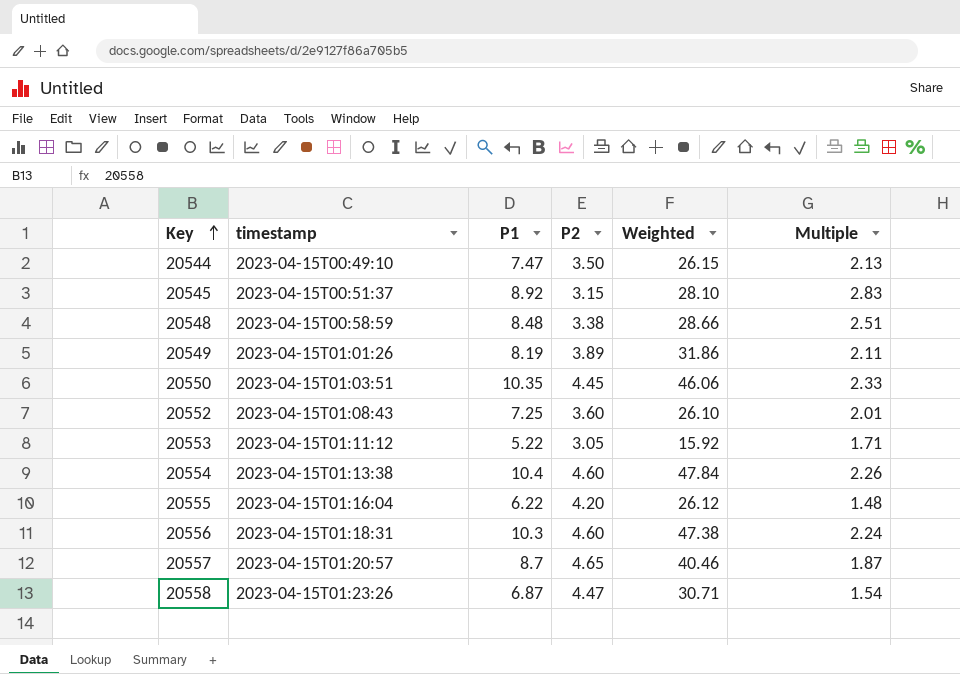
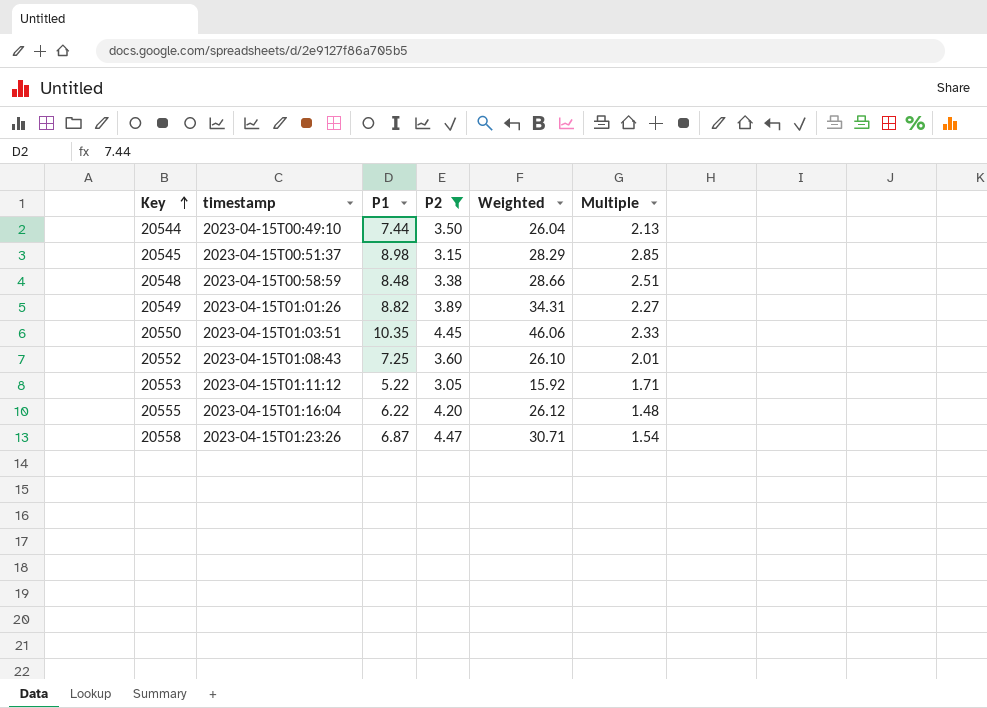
filter: none -> P2 <= 4.47
20544 | P1: 7.47 -> 7.44
20544 | Weighted: 26.15 -> 26.04
20545 | P1: 8.92 -> 8.98
20545 | Weighted: 28.10 -> 28.29
20545 | Multiple: 2.83 -> 2.85
20549 | P1: 8.19 -> 8.82
20549 | Weighted: 31.86 -> 34.31
20549 | Multiple: 2.11 -> 2.27

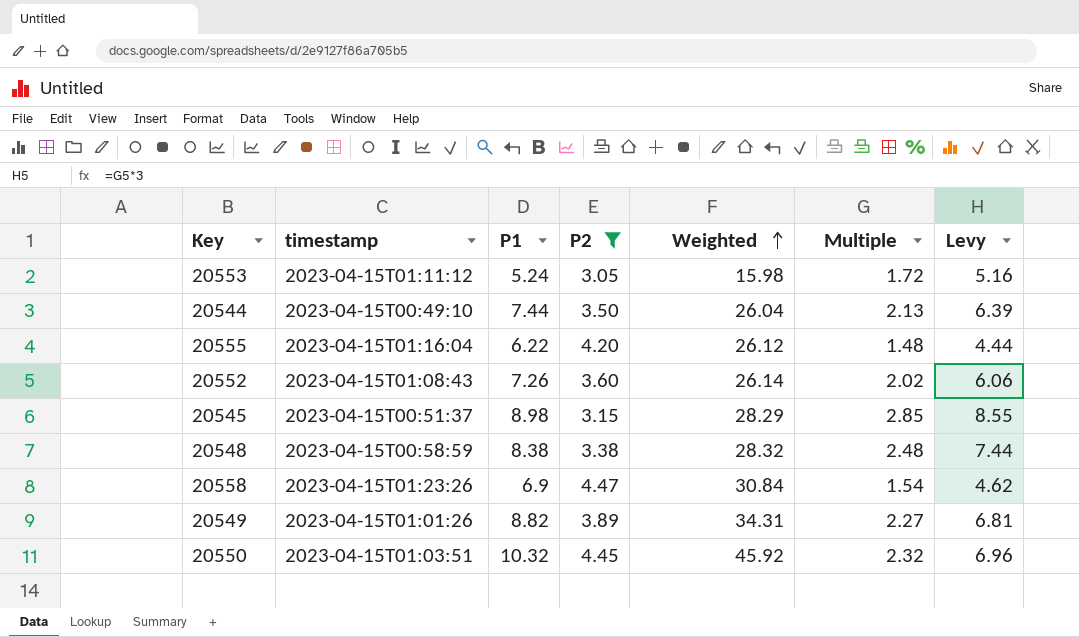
row order: Key ascending -> Weighted ascending
column Levy | formula: none -> [Multiple] * 3
20553 | P1: 5.22 -> 5.24
20553 | Weighted: 15.92 -> 15.98
20553 | Multiple: 1.71 -> 1.72
20552 | P1: 7.25 -> 7.26
20552 | Weighted: 26.10 -> 26.14
20552 | Multiple: 2.01 -> 2.02
20548 | P1: 8.48 -> 8.38
20548 | Weighted: 28.66 -> 28.32
20548 | Multiple: 2.51 -> 2.48
20558 | P1: 6.87 -> 6.9
20558 | Weighted: 30.71 -> 30.84
20550 | P1: 10.35 -> 10.32
20550 | Weighted: 46.06 -> 45.92
20550 | Multiple: 2.33 -> 2.32

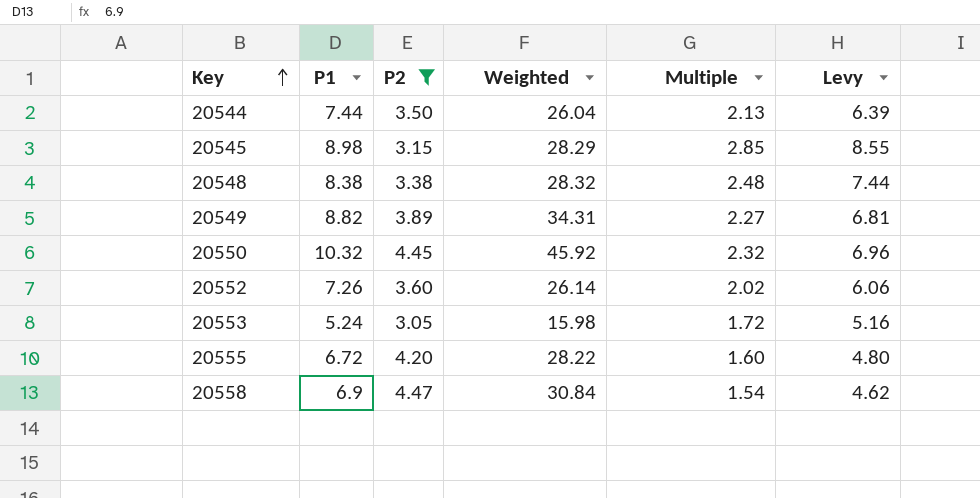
row order: Weighted ascending -> Key ascending
column timestamp | position: 2 -> none
20555 | P1: 6.22 -> 6.72
20555 | Weighted: 26.12 -> 28.22
20555 | Multiple: 1.48 -> 1.60
20555 | Levy: 4.44 -> 4.80

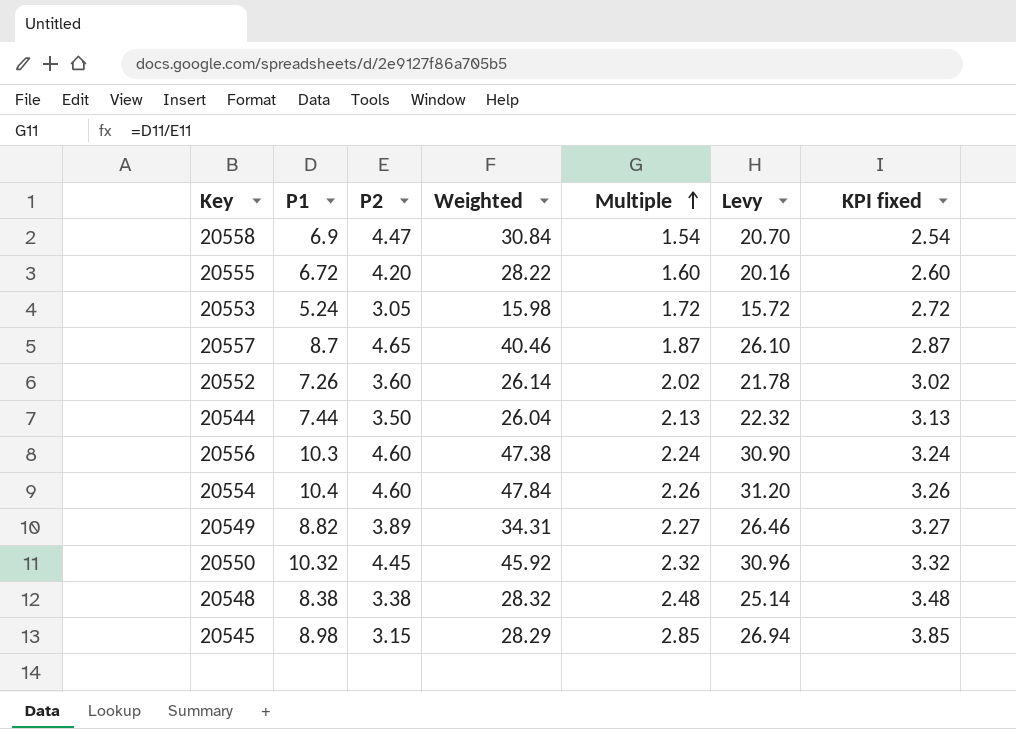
filter: P2 <= 4.47 -> none
row order: Key ascending -> Multiple ascending
column Levy | formula: [Multiple] * 3 -> [P1] * 3
column KPI fixed | formula: none -> [Multiple] + 1

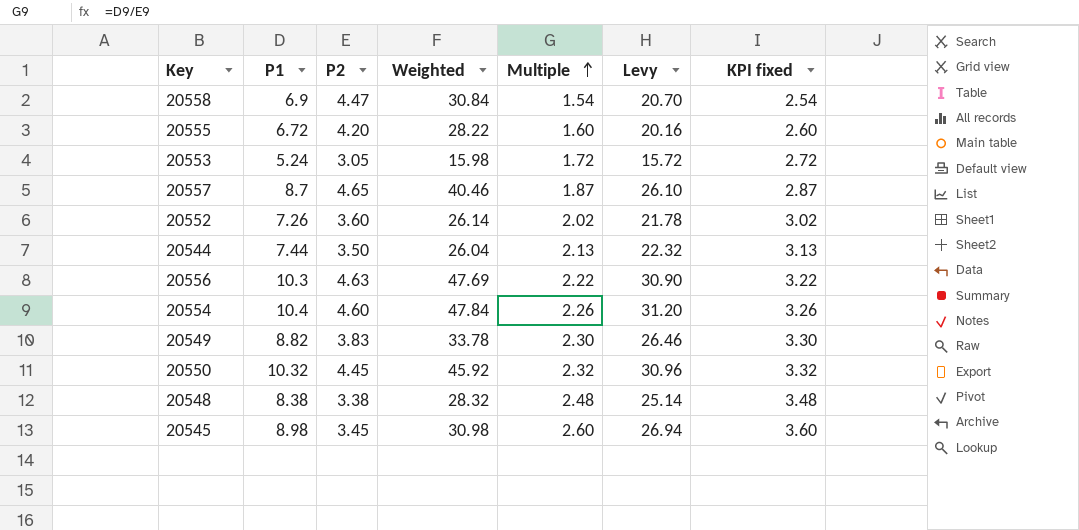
20556 | P2: 4.60 -> 4.63
20556 | Weighted: 47.38 -> 47.69
20556 | Multiple: 2.24 -> 2.22
20556 | KPI fixed: 3.24 -> 3.22
20549 | P2: 3.89 -> 3.83
20549 | Weighted: 34.31 -> 33.78
20549 | Multiple: 2.27 -> 2.30
20549 | KPI fixed: 3.27 -> 3.30
20545 | P2: 3.15 -> 3.45
20545 | Weighted: 28.29 -> 30.98
20545 | Multiple: 2.85 -> 2.60
20545 | KPI fixed: 3.85 -> 3.60

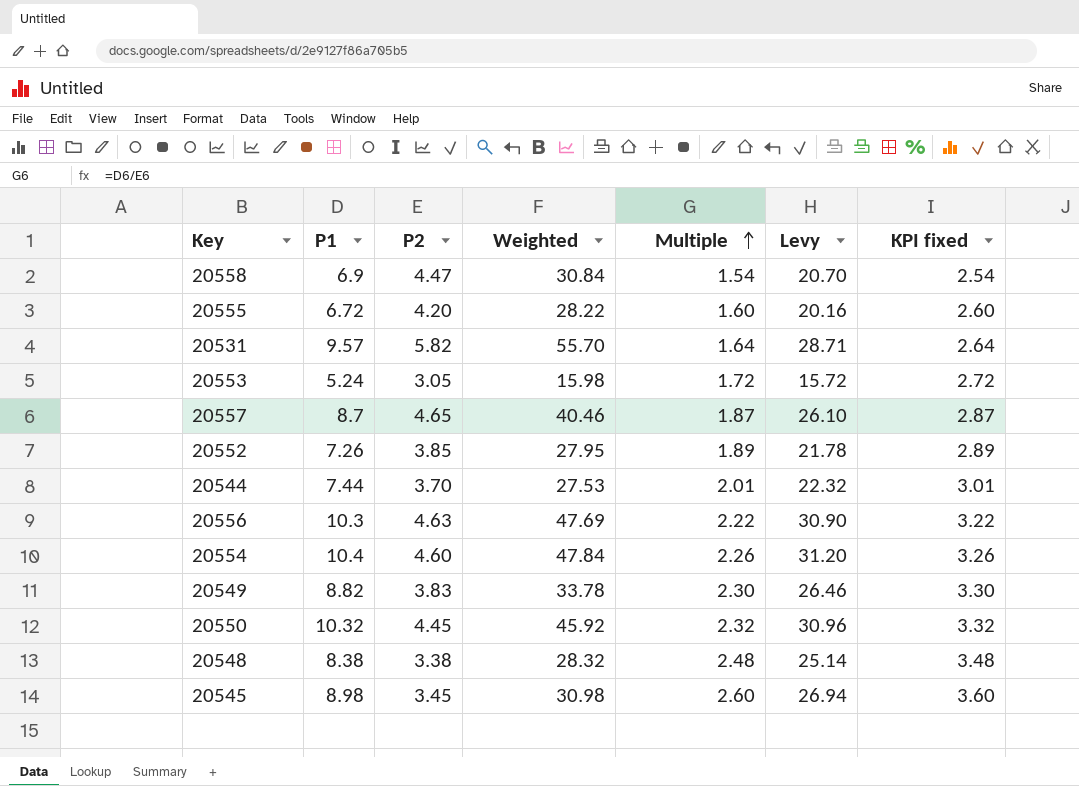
row 20531: none -> 9.57 | 5.82 | 55.70 | 1.64 | 28.71 | 2.64
20552 | P2: 3.60 -> 3.85
20552 | Weighted: 26.14 -> 27.95
20552 | Multiple: 2.02 -> 1.89
20552 | KPI fixed: 3.02 -> 2.89
20544 | P2: 3.50 -> 3.70
20544 | Weighted: 26.04 -> 27.53
20544 | Multiple: 2.13 -> 2.01
20544 | KPI fixed: 3.13 -> 3.01

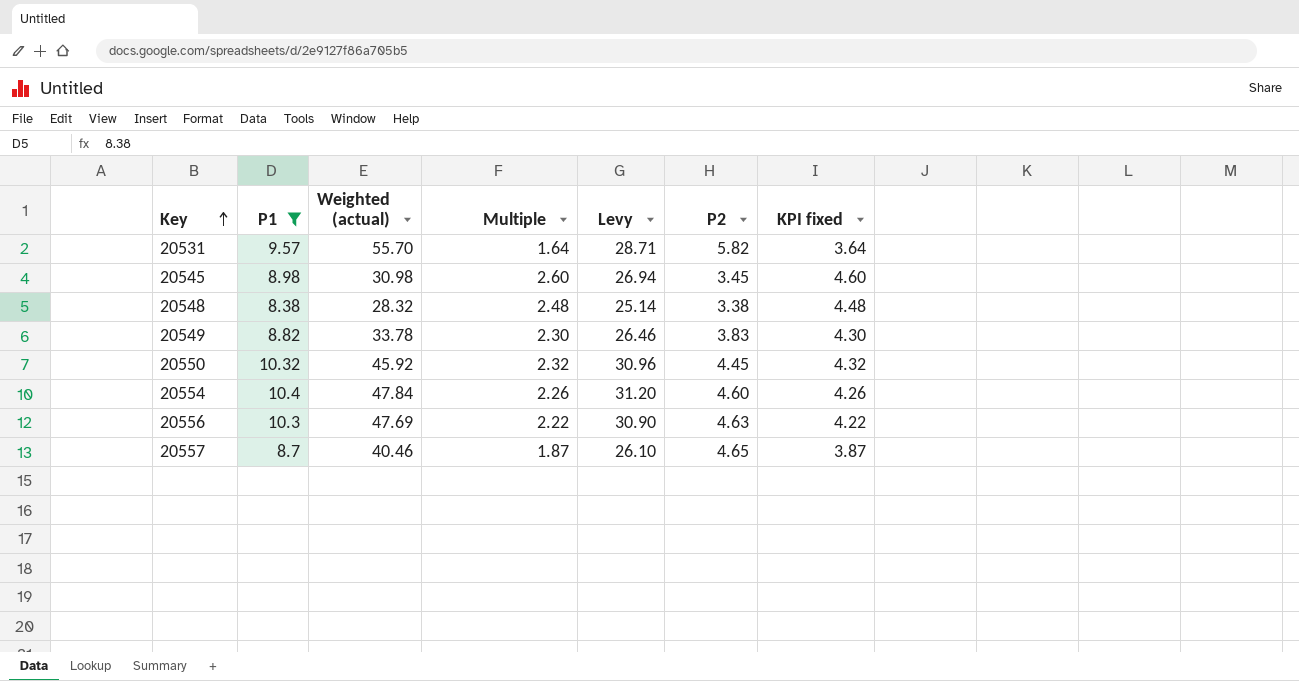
filter: none -> P1 >= 8.38
row order: Multiple ascending -> Key ascending
column name: Weighted -> Weighted (actual)
column P2 | position: 3 -> 6
column KPI fixed | formula: [Multiple] + 1 -> [Multiple] + 2

